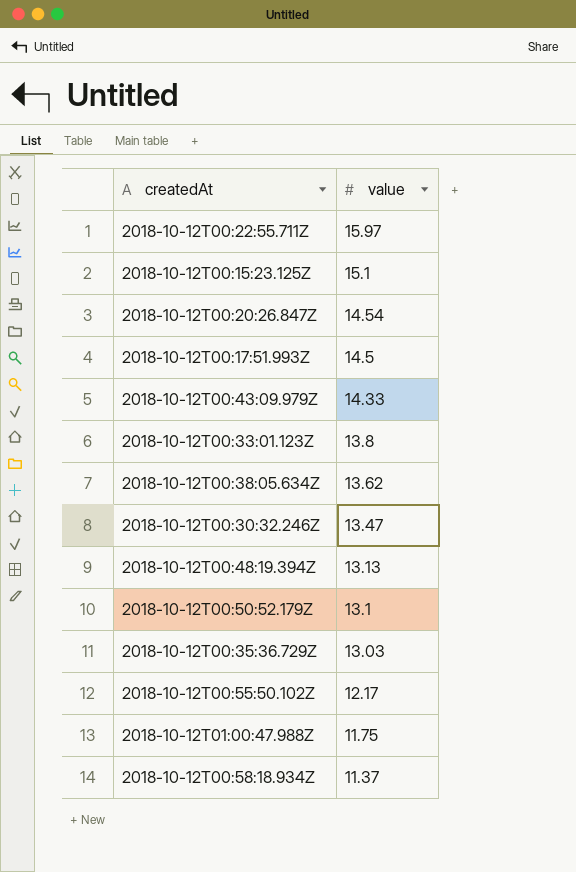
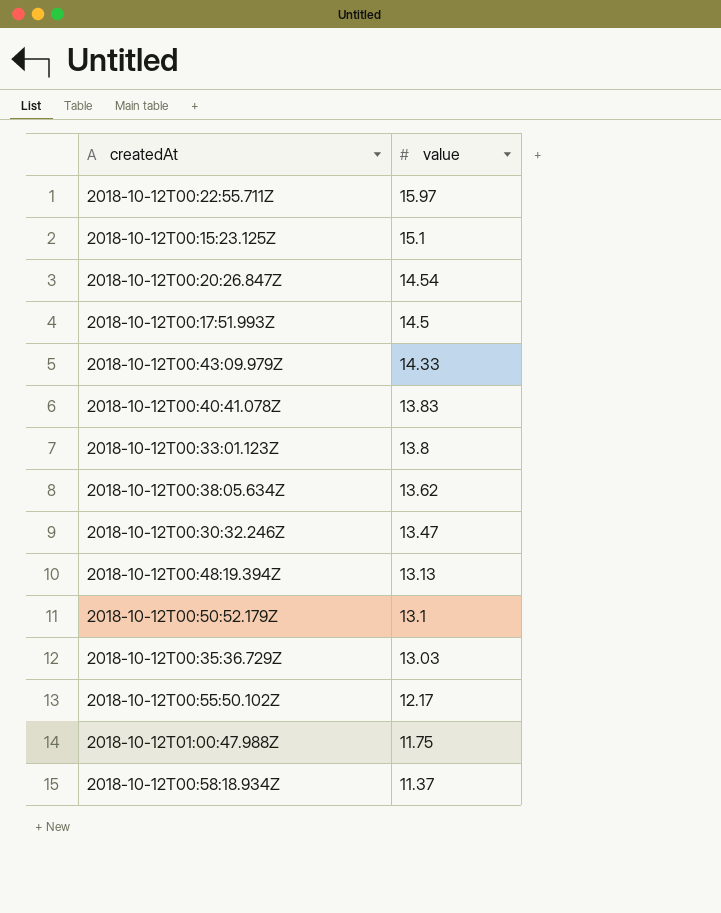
row 2018-10-12T00:40:41.078Z: none -> 13.83

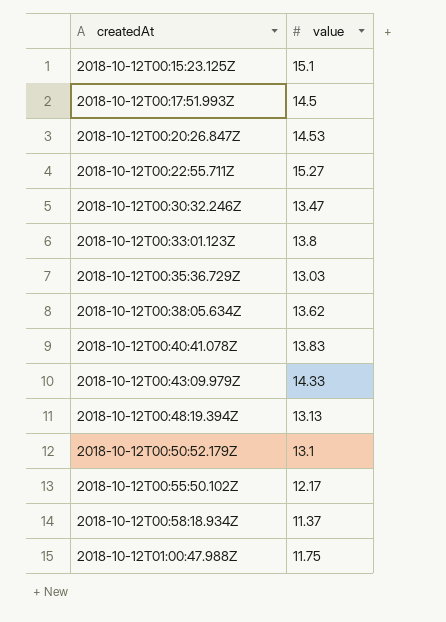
row order: value descending -> createdAt ascending
2018-10-12T00:20:26.847Z | value: 14.54 -> 14.53
2018-10-12T00:22:55.711Z | value: 15.97 -> 15.27

